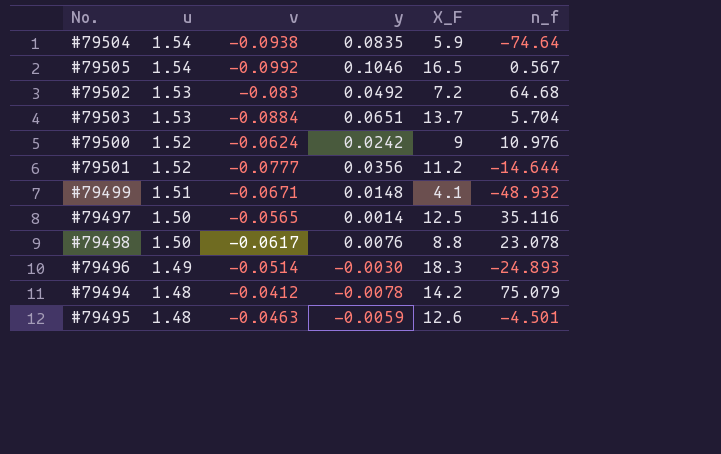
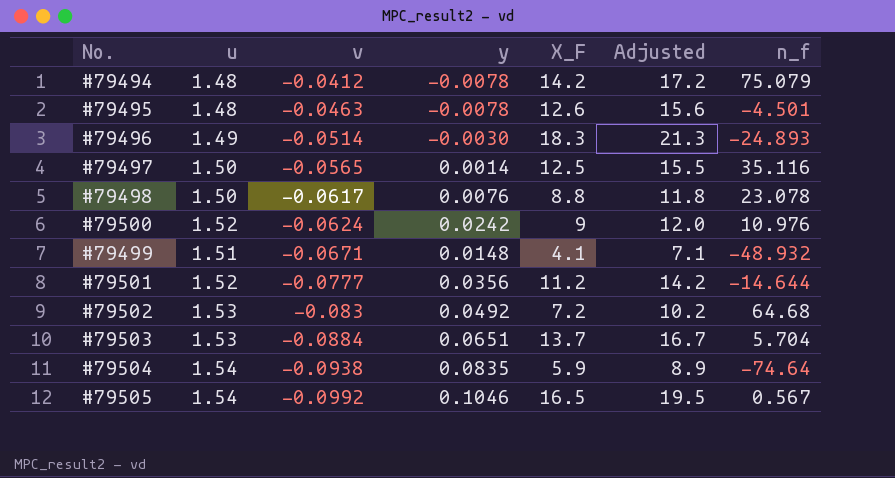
row order: u descending -> v descending
column Adjusted | formula: none -> [X_F] + 3
#79495 | y: -0.0059 -> -0.0078

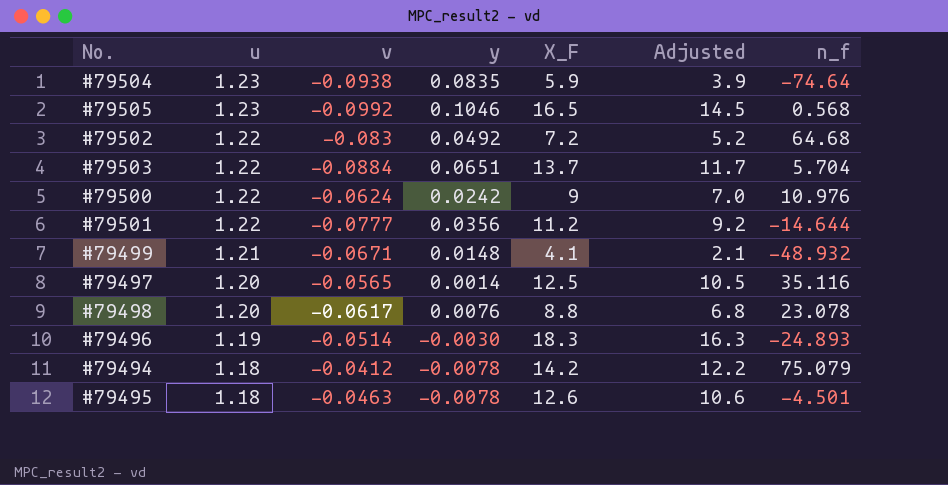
row order: v descending -> u descending
column Adjusted | formula: [X_F] + 3 -> [X_F] - 2
#79504 | u: 1.54 -> 1.23
#79505 | u: 1.54 -> 1.23
#79505 | n_f: 0.567 -> 0.568
#79502 | u: 1.53 -> 1.22
#79503 | u: 1.53 -> 1.22
#79500 | u: 1.52 -> 1.22
#79501 | u: 1.52 -> 1.22
#79499 | u: 1.51 -> 1.21
#79497 | u: 1.50 -> 1.20
#79498 | u: 1.50 -> 1.20
#79496 | u: 1.49 -> 1.19
#79494 | u: 1.48 -> 1.18
#79495 | u: 1.48 -> 1.18

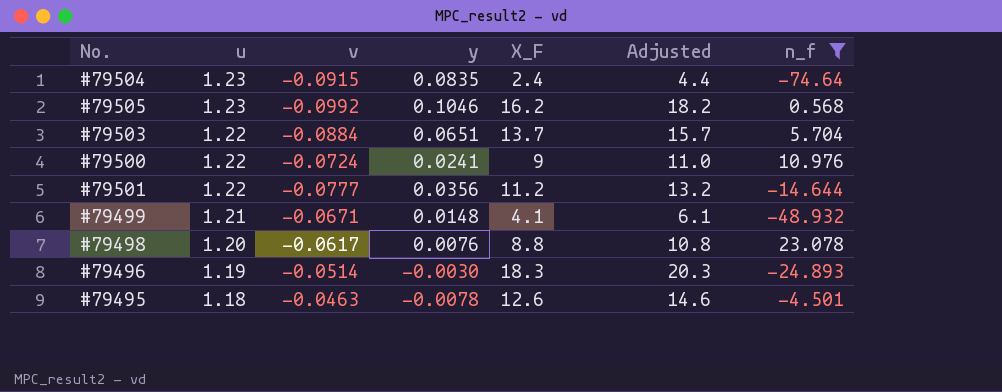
filter: none -> n_f <= 23.078
column Adjusted | formula: [X_F] - 2 -> [X_F] + 2
#79504 | v: -0.0938 -> -0.0915
#79504 | X_F: 5.9 -> 2.4
#79505 | X_F: 16.5 -> 16.2
#79500 | v: -0.0624 -> -0.0724
#79500 | y: 0.0242 -> 0.0241

